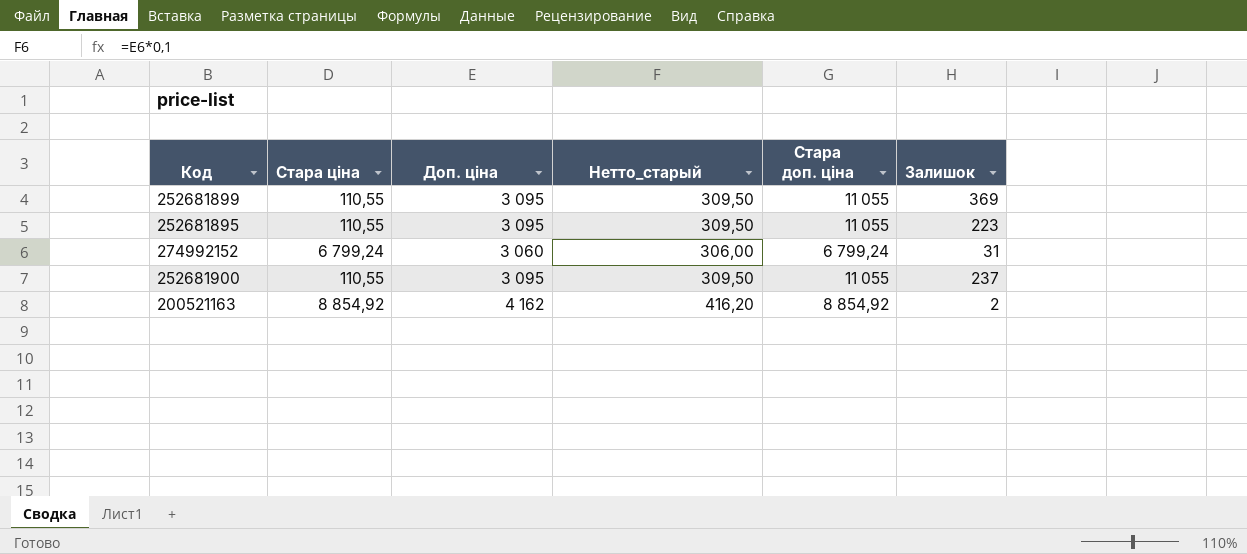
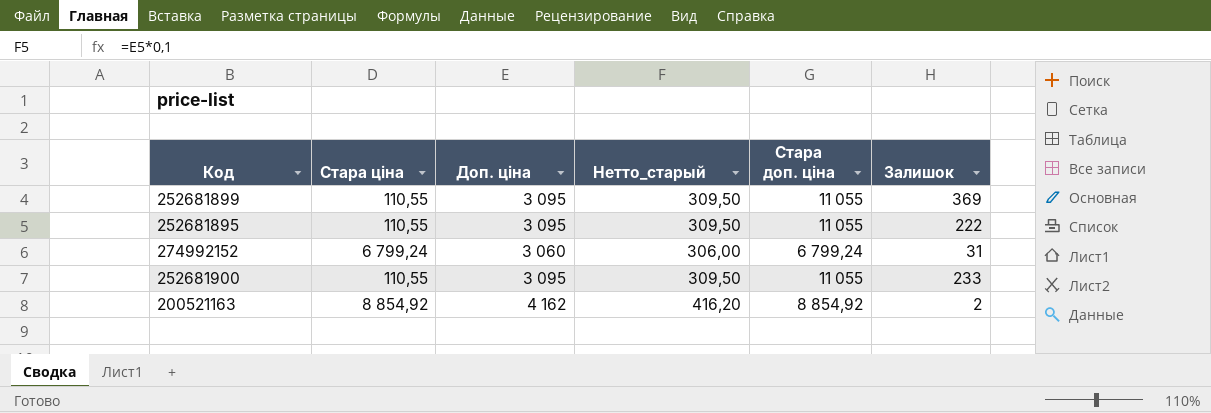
252681895 | Залишок: 223 -> 222
252681900 | Залишок: 237 -> 233

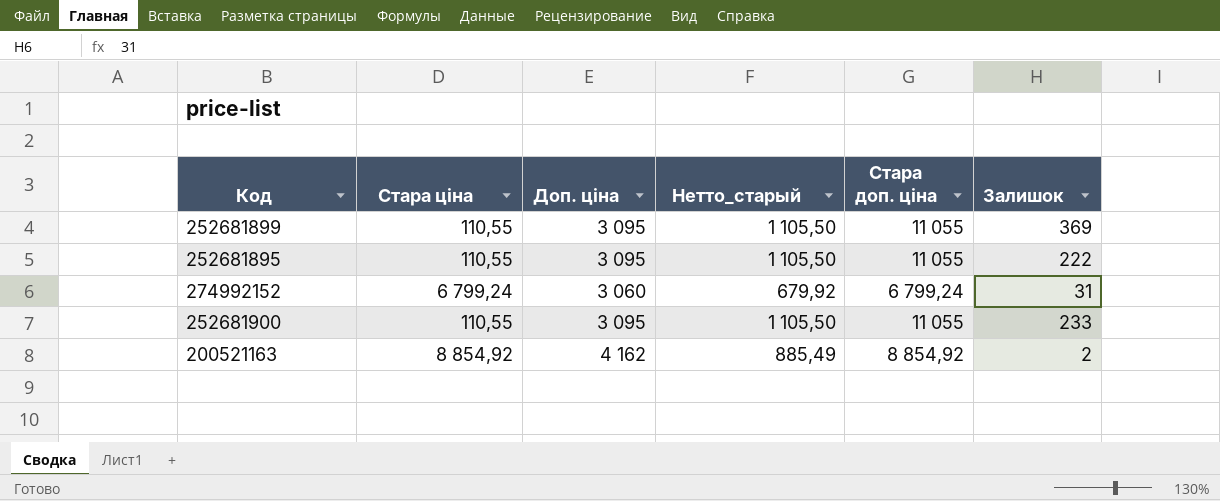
column Нетто_старый | formula: [Доп. ціна] * 0,1 -> [Стара доп. ціна] * 0,1

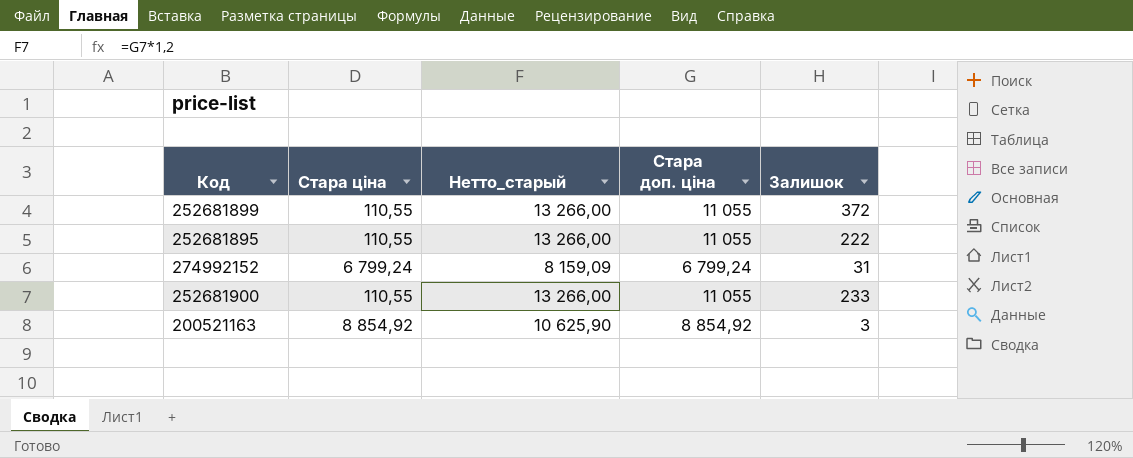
column Доп. ціна | position: 3 -> none
column Нетто_старый | formula: [Стара доп. ціна] * 0,1 -> [Стара доп. ціна] * 1,2
252681899 | Залишок: 369 -> 372
200521163 | Залишок: 2 -> 3

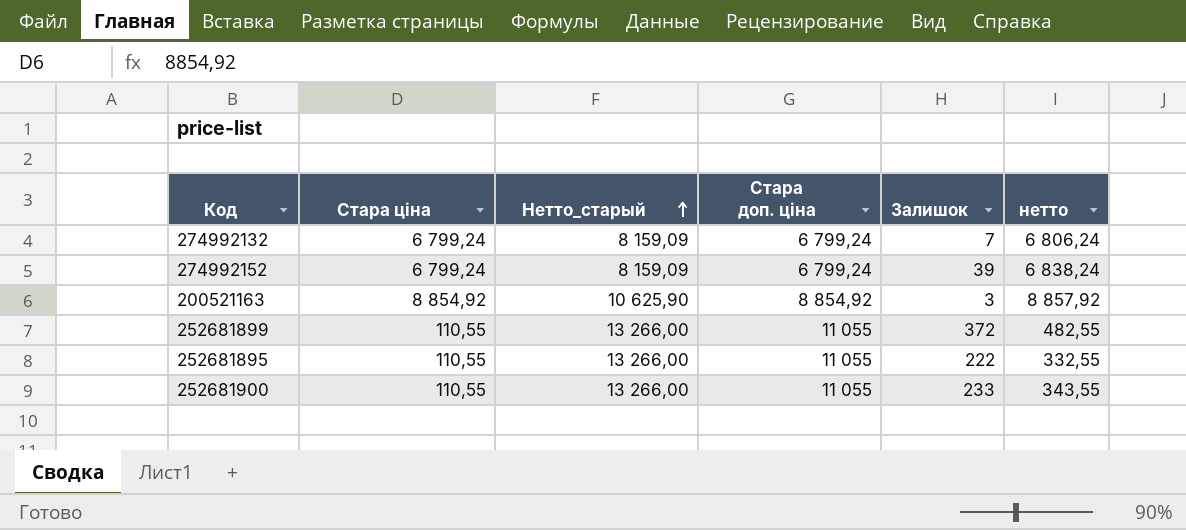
row order: none -> Нетто_старый ascending
column нетто | formula: none -> [Стара ціна] + [Залишок]
row 274992132: none -> 6 799,24 | 8 159,09 | 6 799,24 | 7 | 6 806,24
274992152 | Залишок: 31 -> 39

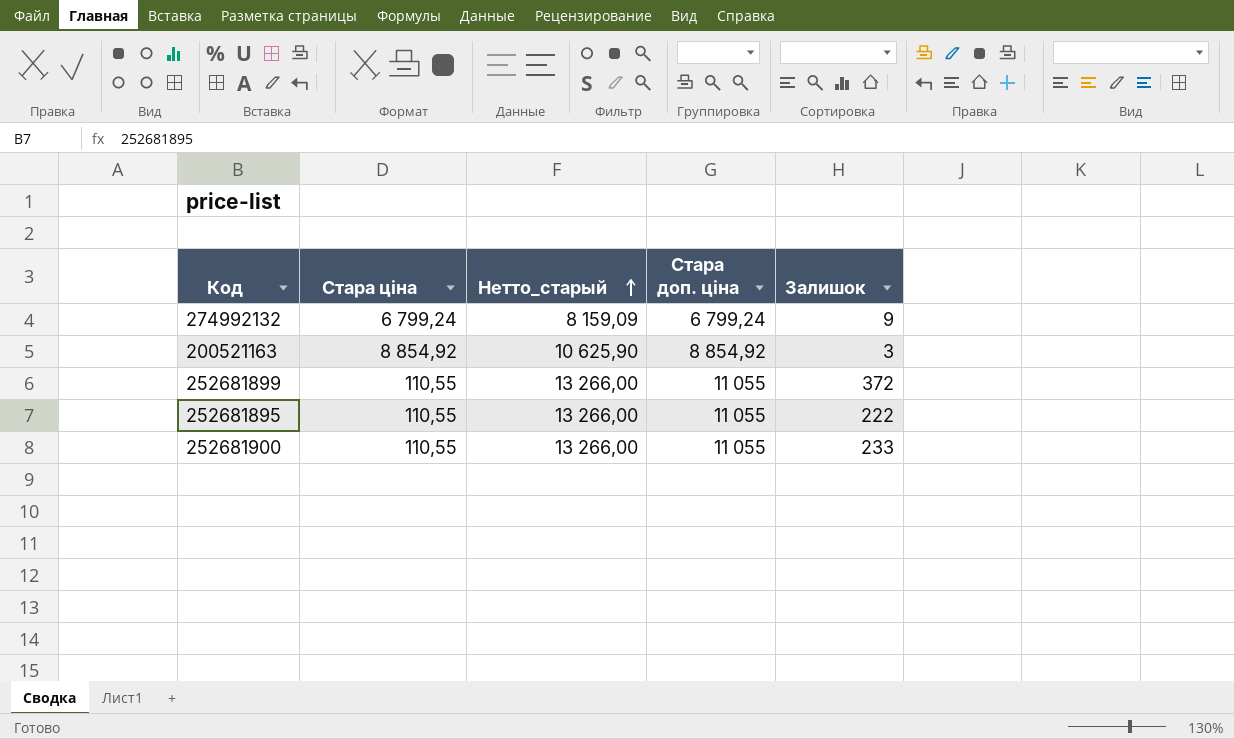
column нетто | formula: [Стара ціна] + [Залишок] -> none
row 274992152: 6 799,24 | 8 159,09 | 6 799,24 | 39 | 6 838,24 -> none
274992132 | Залишок: 7 -> 9

